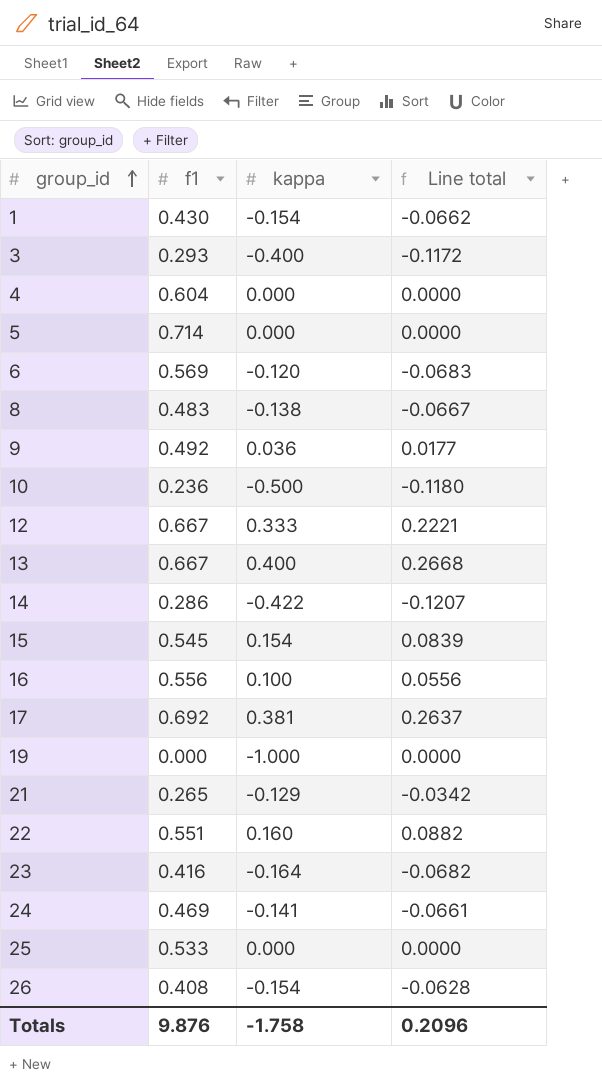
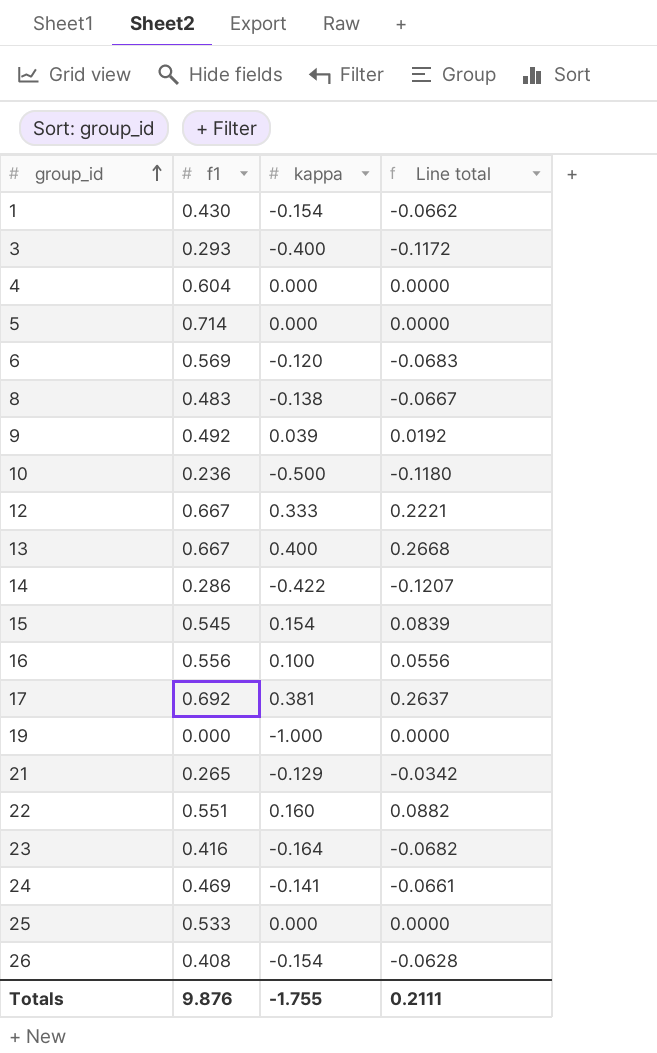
9 | kappa: 0.036 -> 0.039
9 | Line total: 0.0177 -> 0.0192
Totals | kappa: -1.758 -> -1.755
Totals | Line total: 0.2096 -> 0.2111

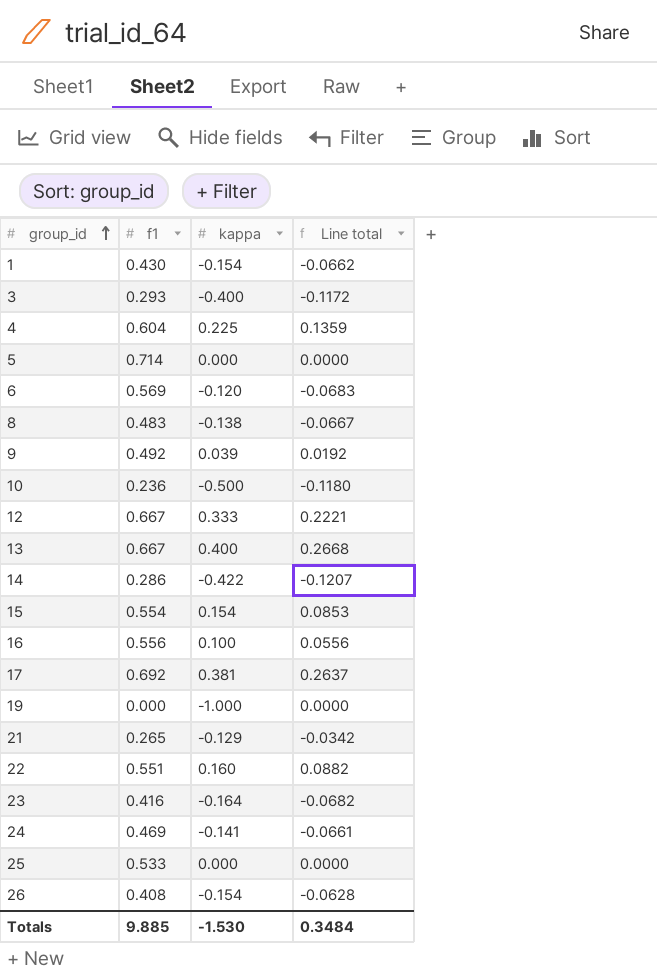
4 | kappa: 0.000 -> 0.225
4 | Line total: 0.0000 -> 0.1359
15 | f1: 0.545 -> 0.554
15 | Line total: 0.0839 -> 0.0853
Totals | f1: 9.876 -> 9.885
Totals | kappa: -1.755 -> -1.530
Totals | Line total: 0.2111 -> 0.3484

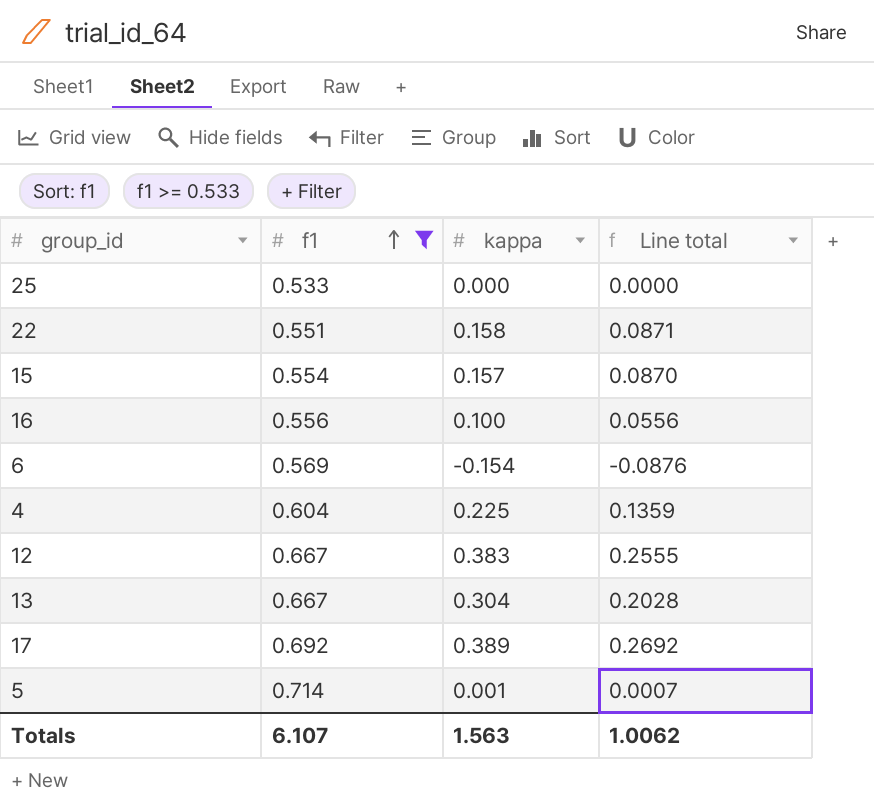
filter: none -> f1 >= 0.533
row order: group_id ascending -> f1 ascending
22 | kappa: 0.160 -> 0.158
22 | Line total: 0.0882 -> 0.0871
15 | kappa: 0.154 -> 0.157
15 | Line total: 0.0853 -> 0.0870
6 | kappa: -0.120 -> -0.154
6 | Line total: -0.0683 -> -0.0876
12 | kappa: 0.333 -> 0.383
12 | Line total: 0.2221 -> 0.2555
13 | kappa: 0.400 -> 0.304
13 | Line total: 0.2668 -> 0.2028
17 | kappa: 0.381 -> 0.389
17 | Line total: 0.2637 -> 0.2692
5 | kappa: 0.000 -> 0.001
5 | Line total: 0.0000 -> 0.0007
Totals | f1: 9.885 -> 6.107
Totals | kappa: -1.530 -> 1.563
Totals | Line total: 0.3484 -> 1.0062

